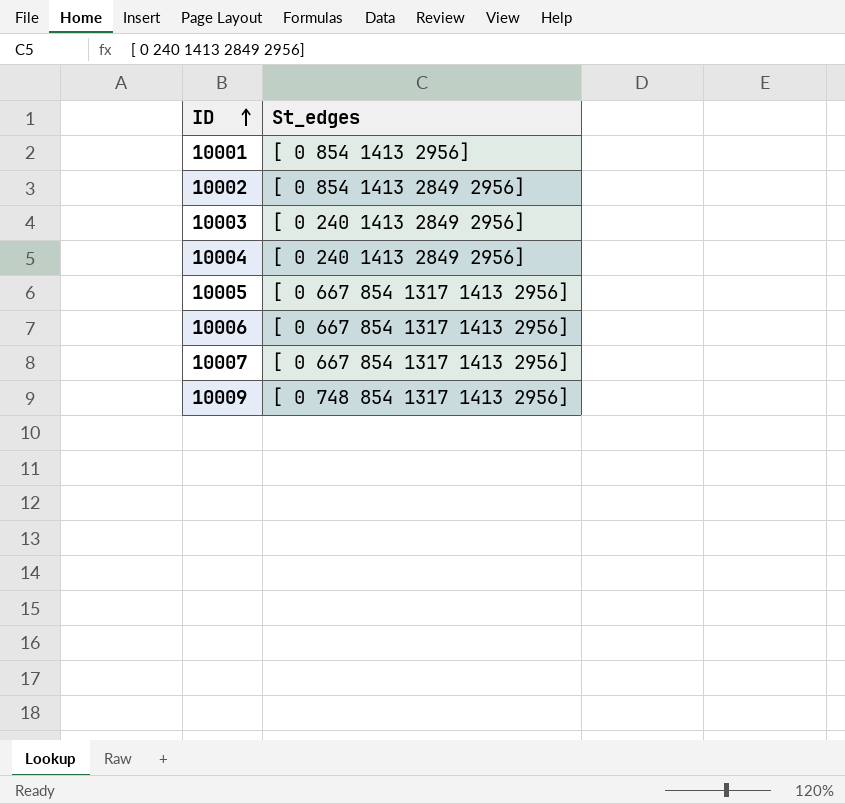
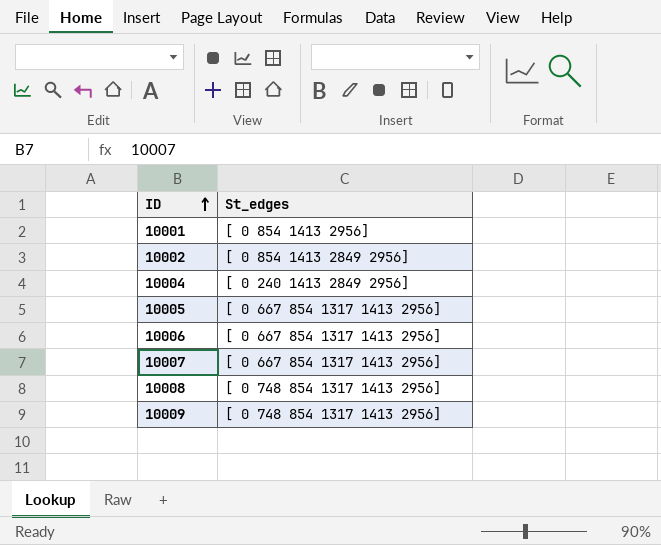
row 10003: [ 0 240 1413 2849 2956] -> none
row 10008: none -> [ 0 748 854 1317 1413 2956]

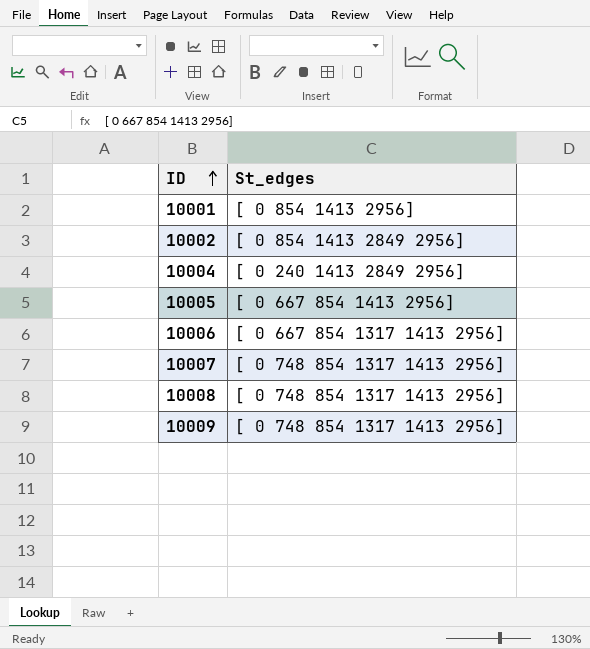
10005 | St_edges: [ 0 667 854 1317 1413 2956] -> [ 0 667 854 1413 2956]
10007 | St_edges: [ 0 667 854 1317 1413 2956] -> [ 0 748 854 1317 1413 2956]

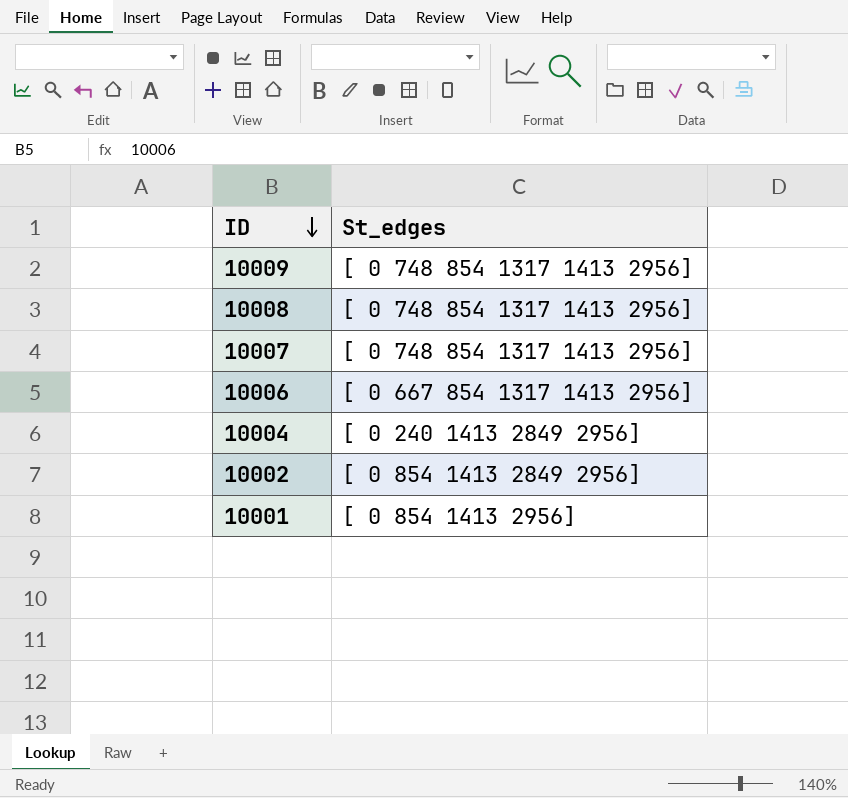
row order: ID ascending -> ID descending
row 10005: [ 0 667 854 1413 2956] -> none

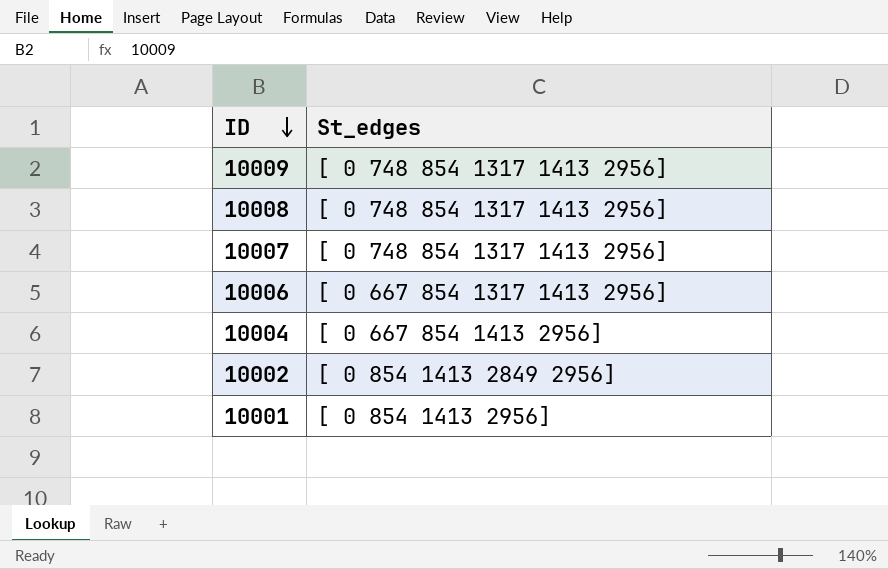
10004 | St_edges: [ 0 240 1413 2849 2956] -> [ 0 667 854 1413 2956]

